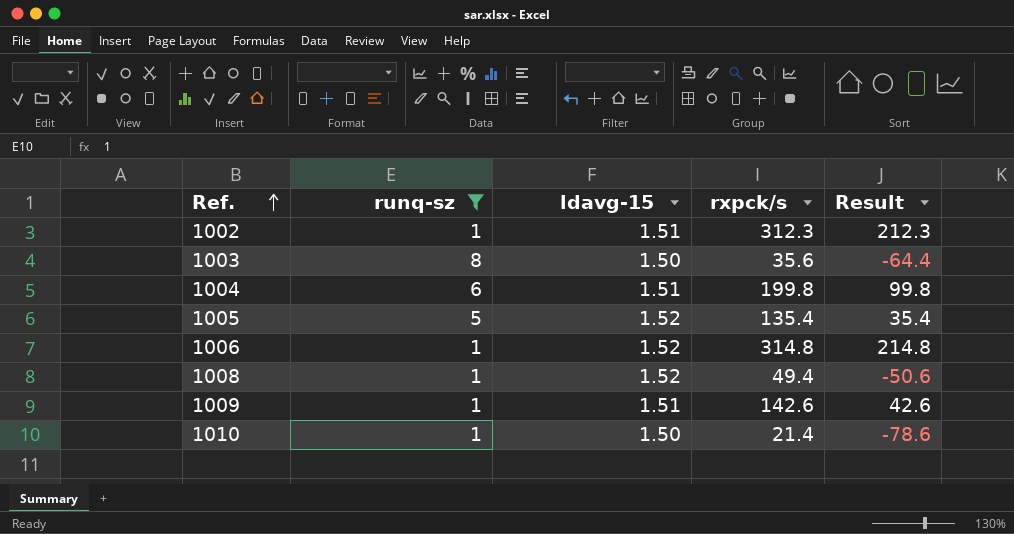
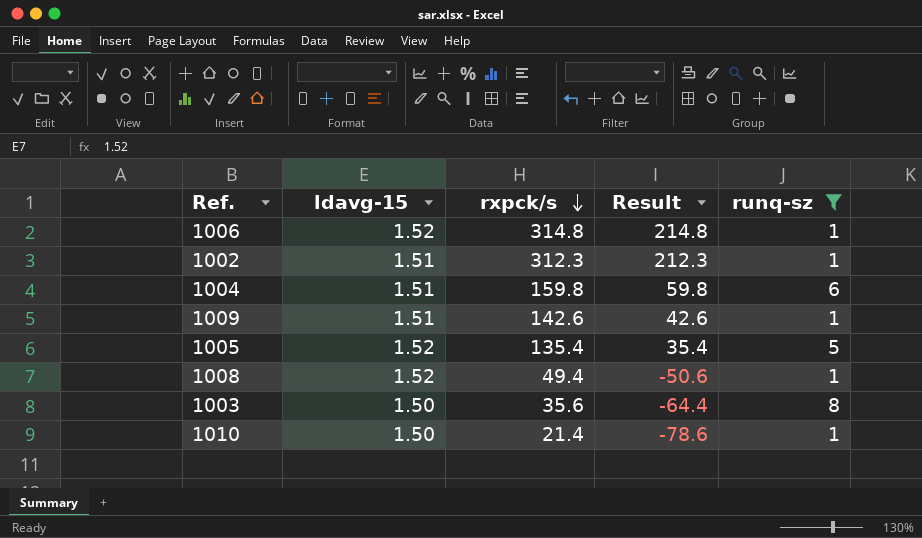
row order: Ref. ascending -> rxpck/s descending
column runq-sz | position: 2 -> 5
1004 | rxpck/s: 199.8 -> 159.8
1004 | Result: 99.8 -> 59.8

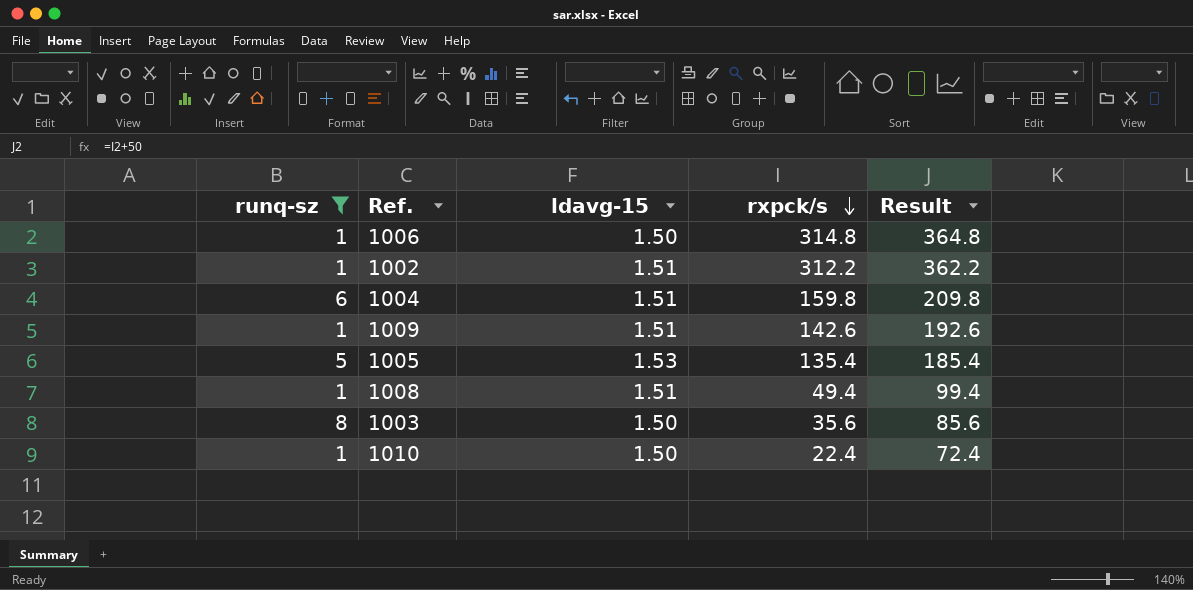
column runq-sz | position: 5 -> 1
column Result | formula: [rxpck/s] - 100 -> [rxpck/s] + 50
1006 | ldavg-15: 1.52 -> 1.50
1002 | rxpck/s: 312.3 -> 312.2
1005 | ldavg-15: 1.52 -> 1.53
1008 | ldavg-15: 1.52 -> 1.51
1010 | rxpck/s: 21.4 -> 22.4

